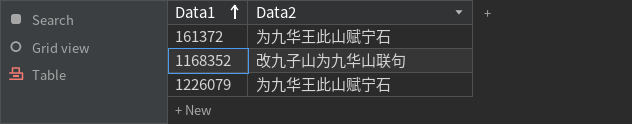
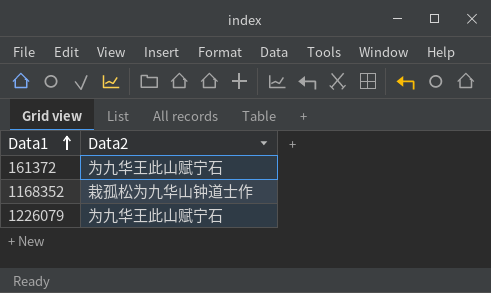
1168352 | Data2: 改九子山为九华山联句 -> 栽孤松为九华山钟道士作

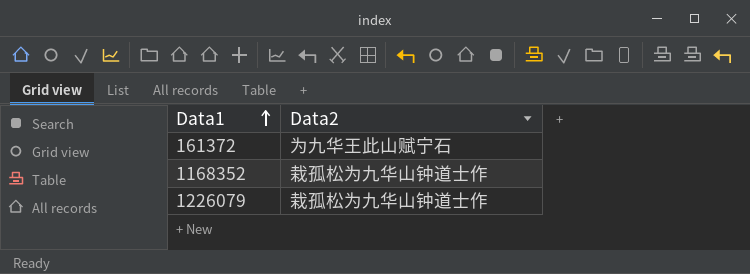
1226079 | Data2: 为九华王此山赋宁石 -> 栽孤松为九华山钟道士作

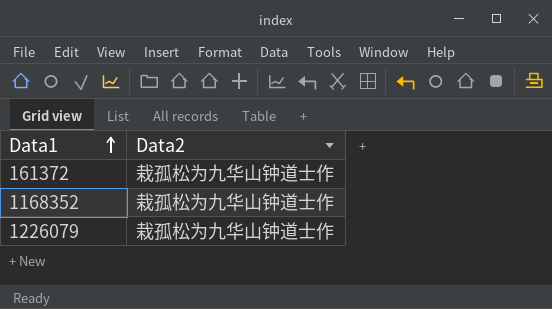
161372 | Data2: 为九华王此山赋宁石 -> 栽孤松为九华山钟道士作

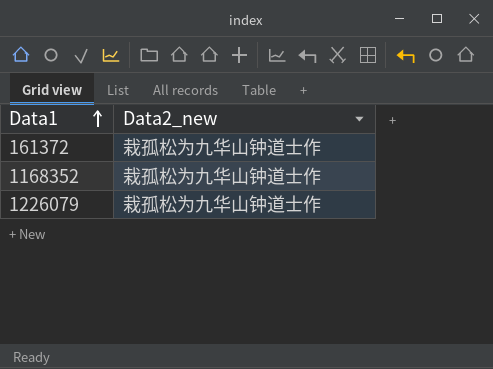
column name: Data2 -> Data2_new

